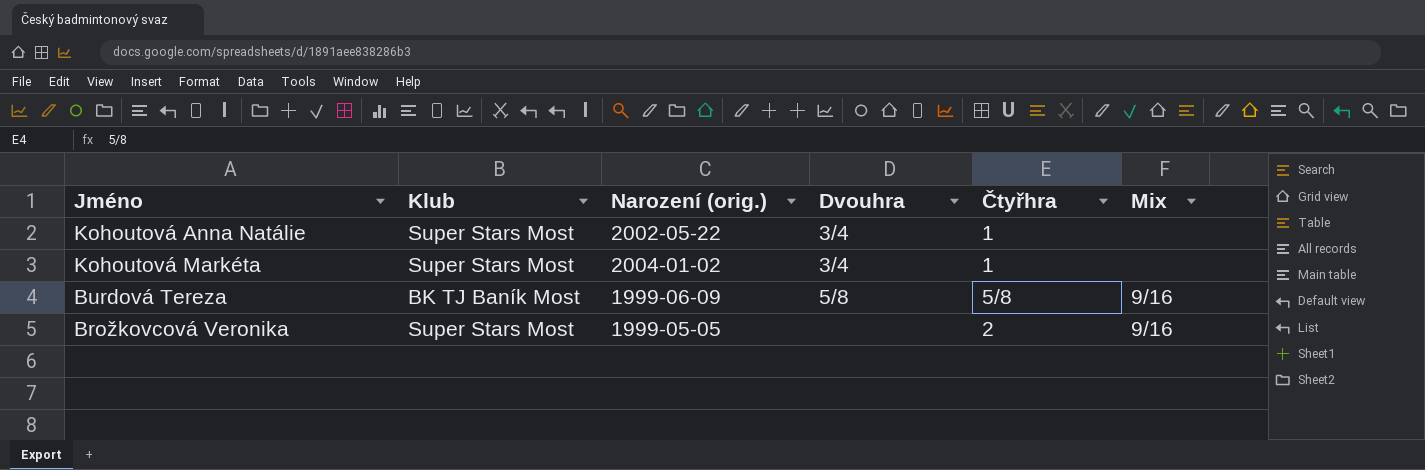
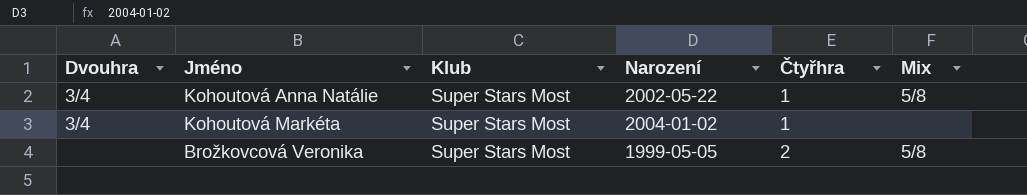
column Dvouhra | position: 4 -> 1
column name: Narození (orig.) -> Narození
row Burdová Tereza: BK TJ Baník Most | 1999-06-09 | 5/8 | 5/8 | 9/16 -> none
Kohoutová Anna Natálie | Mix: none -> 5/8
Brožkovcová Veronika | Mix: 9/16 -> 5/8

